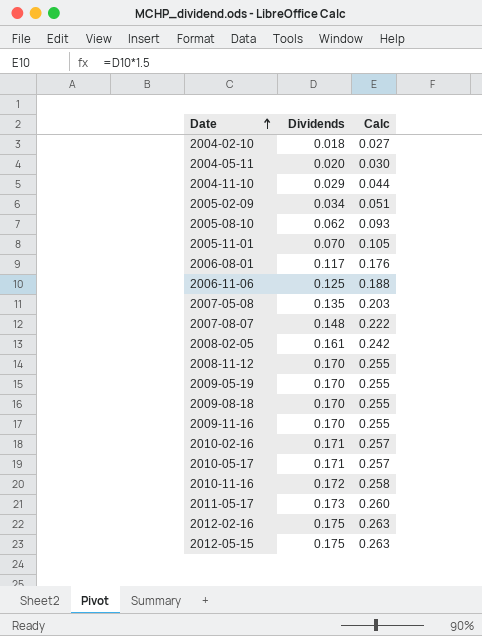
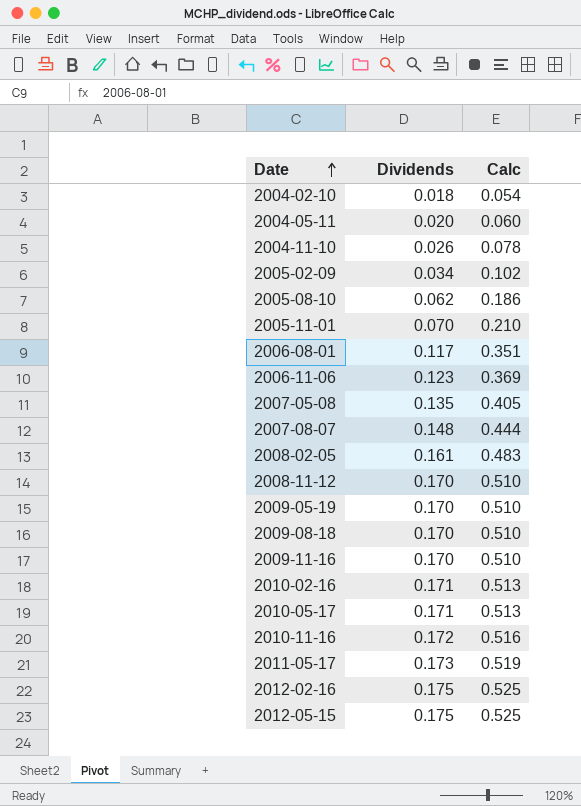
column Calc | formula: [Dividends] * 1.5 -> [Dividends] * 3
2004-11-10 | Dividends: 0.029 -> 0.026
2006-11-06 | Dividends: 0.125 -> 0.123

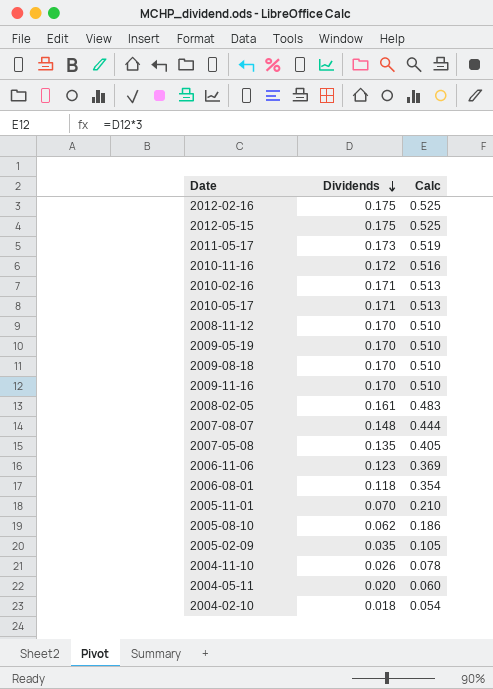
row order: Date ascending -> Dividends descending
2006-08-01 | Dividends: 0.117 -> 0.118
2006-08-01 | Calc: 0.351 -> 0.354
2005-02-09 | Dividends: 0.034 -> 0.035
2005-02-09 | Calc: 0.102 -> 0.105

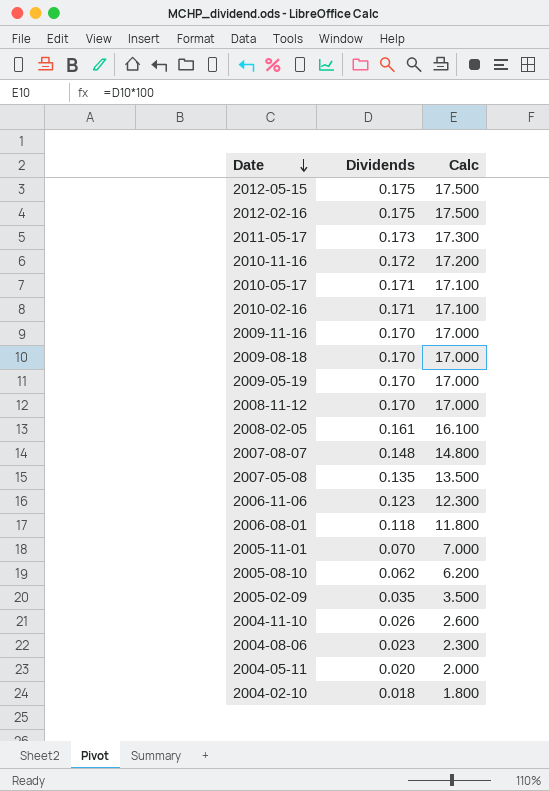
row order: Dividends descending -> Date descending
column Calc | formula: [Dividends] * 3 -> [Dividends] * 100
row 2004-08-06: none -> 0.023 | 2.300

